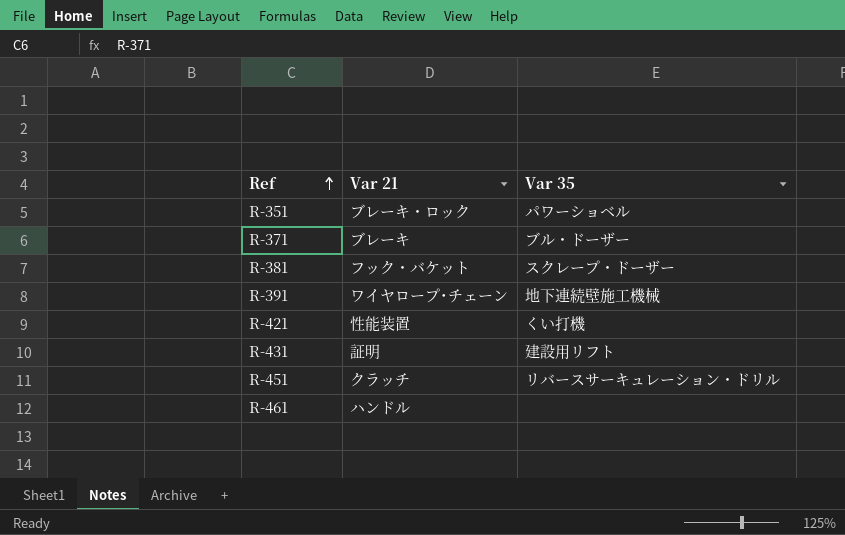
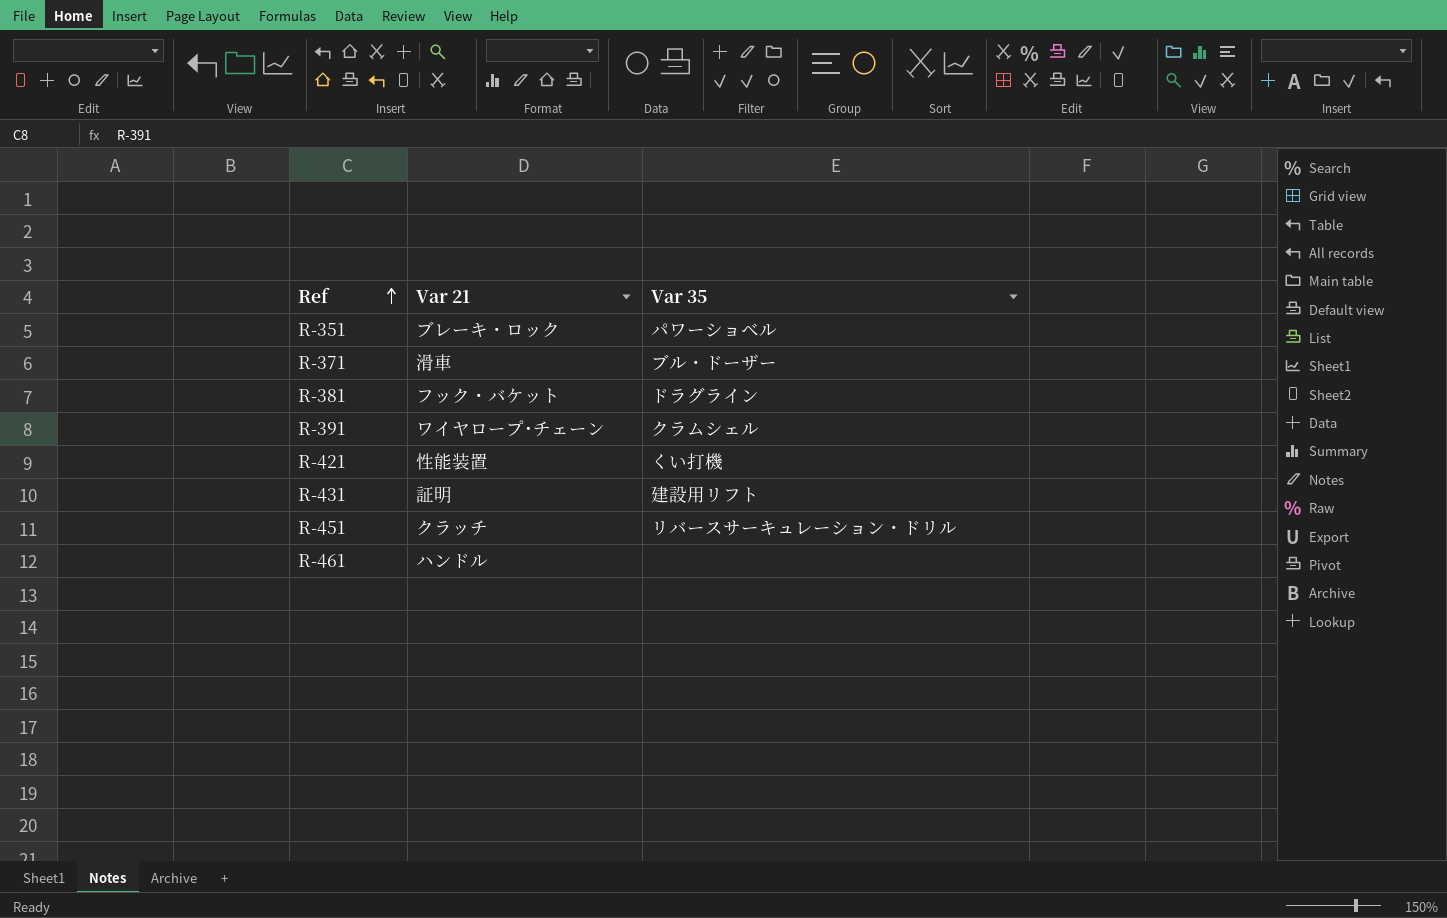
R-371 | Var 21: ブレーキ -> 滑車
R-381 | Var 35: スクレープ・ドーザー -> ドラグライン
R-391 | Var 35: 地下連続壁施工機械 -> クラムシェル

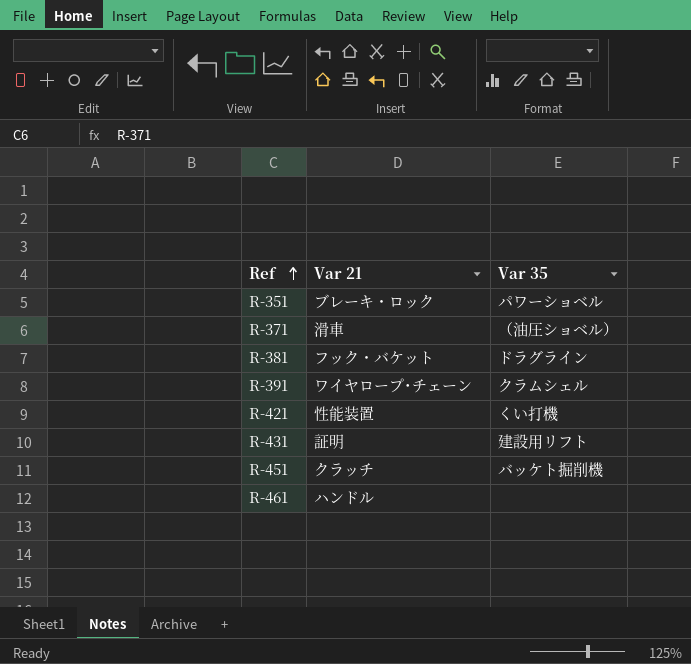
R-371 | Var 35: ブル・ドーザー -> （油圧ショベル）
R-451 | Var 35: リバースサーキュレーション・ドリル -> バッケト掘削機

